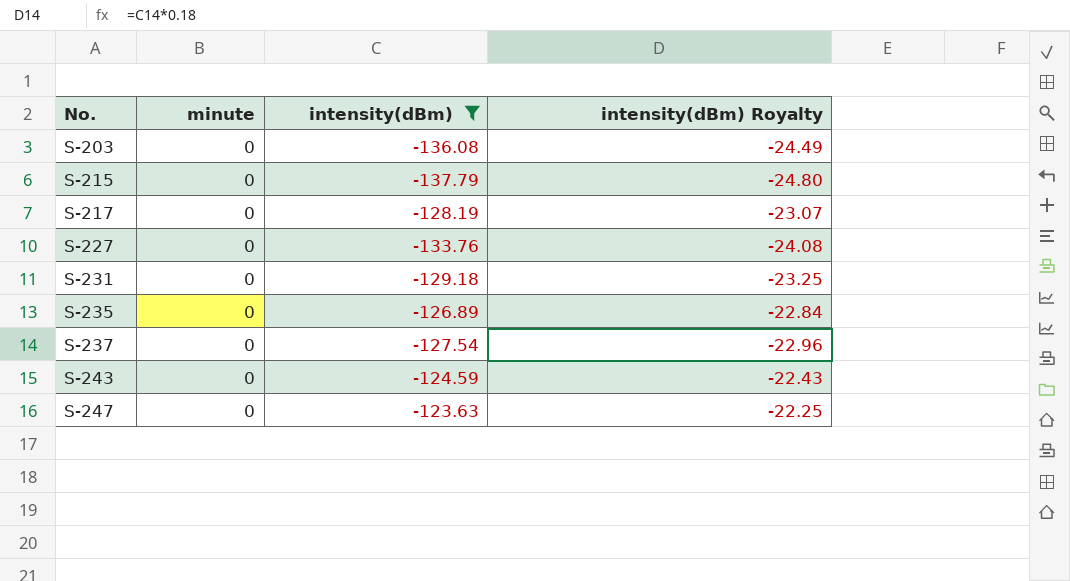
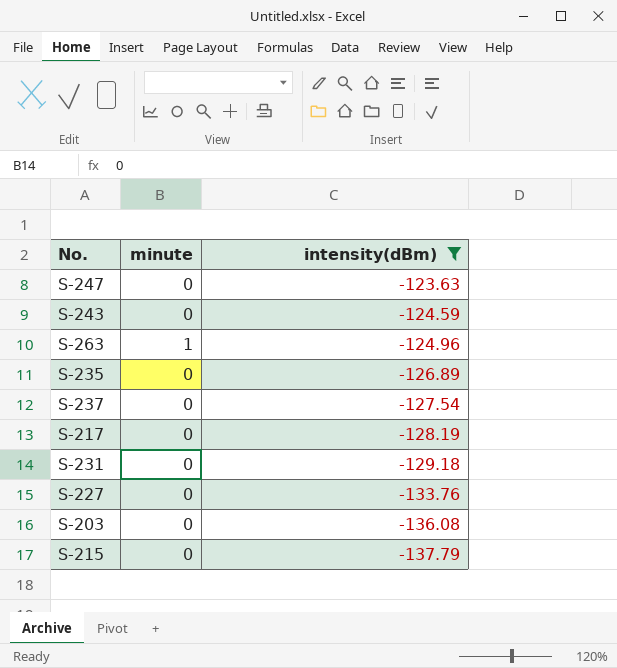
row order: No. ascending -> intensity(dBm) descending
column intensity(dBm) Royalty | formula: [intensity(dBm)] * 0.18 -> none
row S-263: none -> 1 | -124.96

